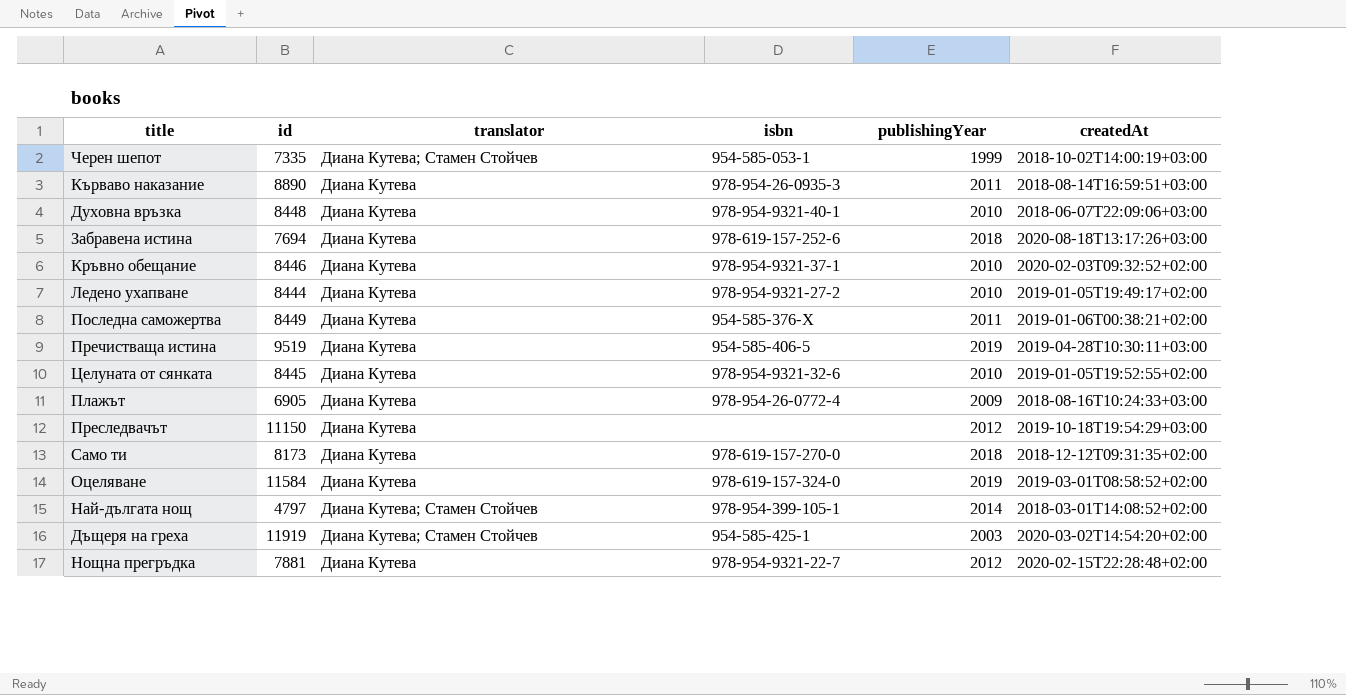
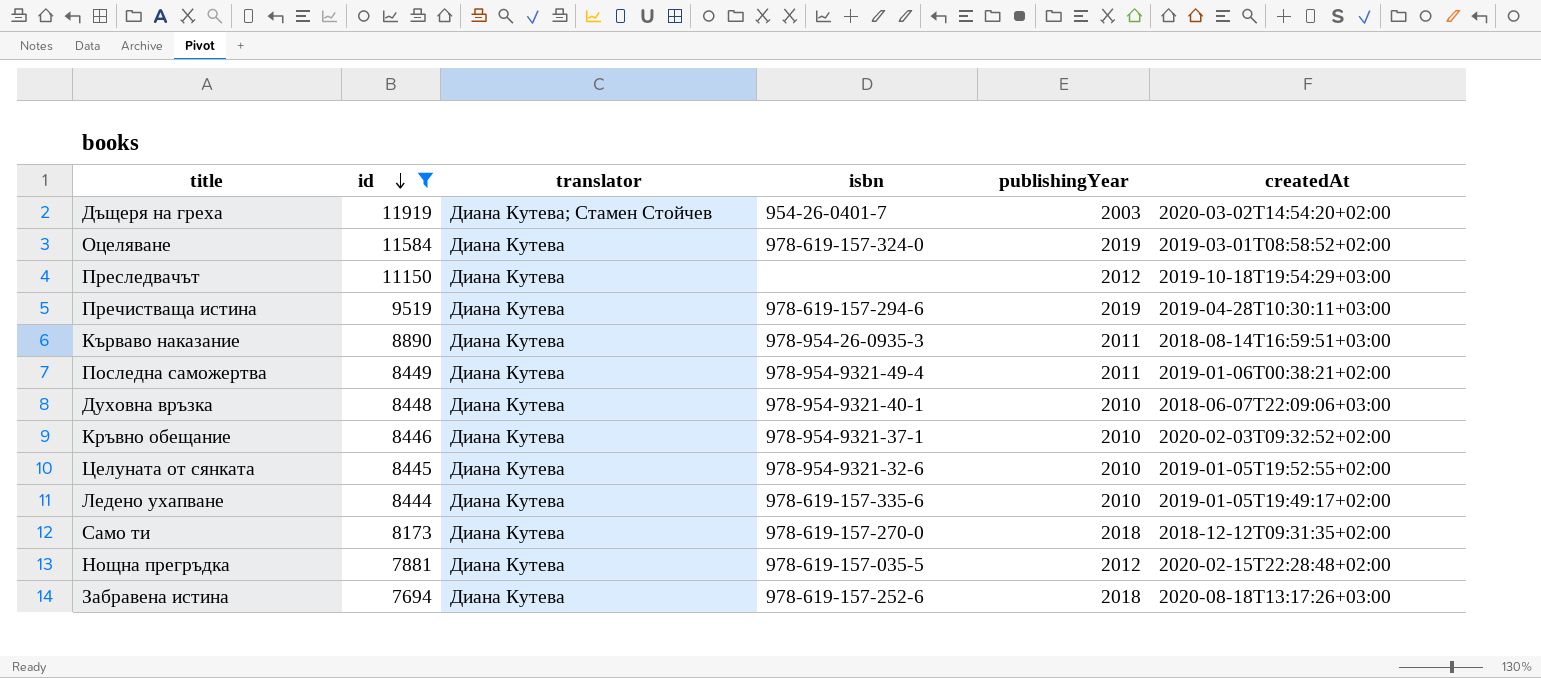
filter: none -> id >= 7694
row order: none -> id descending
Дъщеря на греха | isbn: 954-585-425-1 -> 954-26-0401-7
Пречистваща истина | isbn: 954-585-406-5 -> 978-619-157-294-6
Последна саможертва | isbn: 954-585-376-X -> 978-954-9321-49-4
Ледено ухапване | isbn: 978-954-9321-27-2 -> 978-619-157-335-6
Нощна прегръдка | isbn: 978-954-9321-22-7 -> 978-619-157-035-5

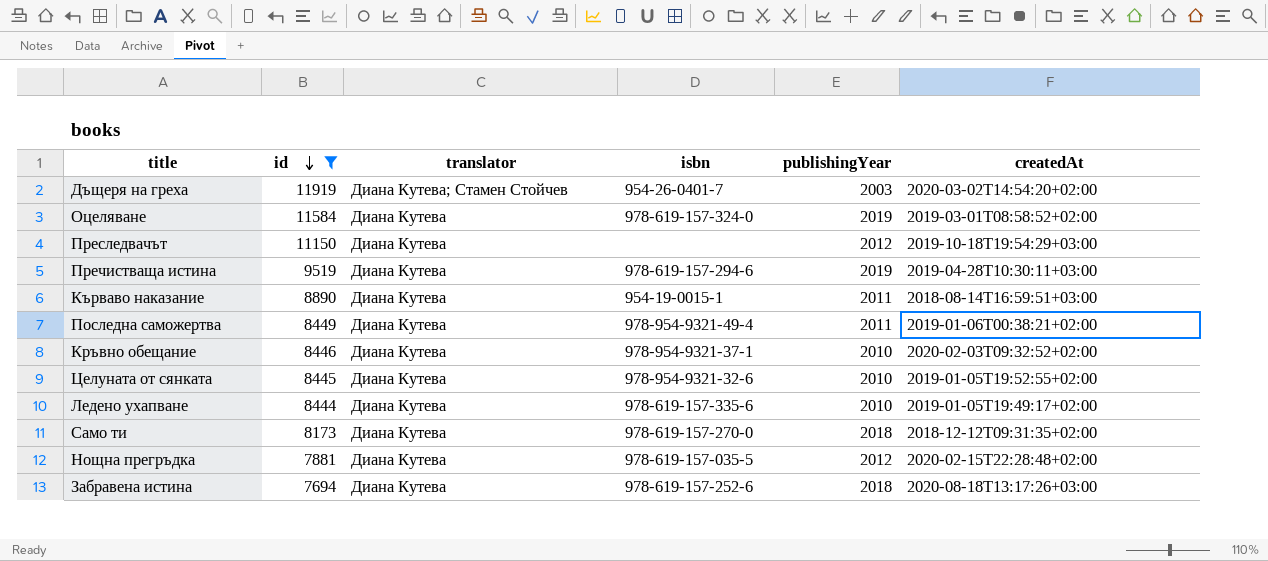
row Духовна връзка: 8448 | Диана Кутева | 978-954-9321-40-1 | 2010 | 2018-06-07T22:09:06+03:00 -> none
Кърваво наказание | isbn: 978-954-26-0935-3 -> 954-19-0015-1

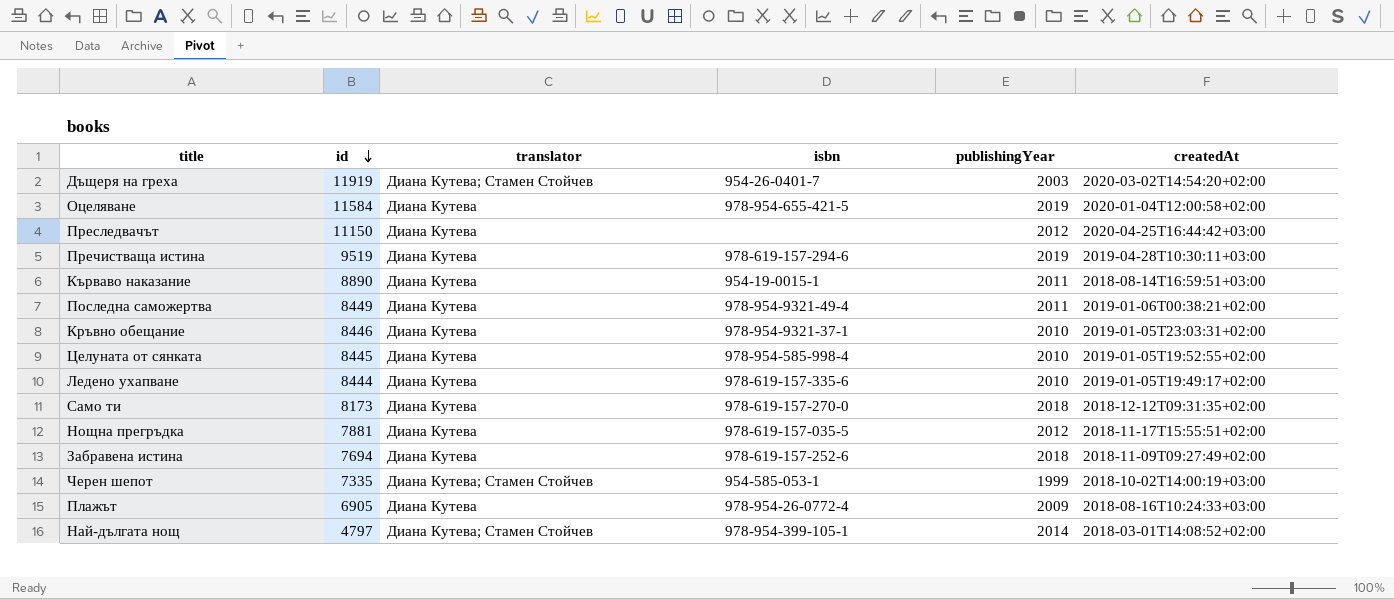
filter: id >= 7694 -> none
Оцеляване | isbn: 978-619-157-324-0 -> 978-954-655-421-5
Оцеляване | createdAt: 2019-03-01T08:58:52+02:00 -> 2020-01-04T12:00:58+02:00
Преследвачът | createdAt: 2019-10-18T19:54:29+03:00 -> 2020-04-25T16:44:42+03:00
Кръвно обещание | createdAt: 2020-02-03T09:32:52+02:00 -> 2019-01-05T23:03:31+02:00
Целуната от сянката | isbn: 978-954-9321-32-6 -> 978-954-585-998-4
Нощна прегръдка | createdAt: 2020-02-15T22:28:48+02:00 -> 2018-11-17T15:55:51+02:00
Забравена истина | createdAt: 2020-08-18T13:17:26+03:00 -> 2018-11-09T09:27:49+02:00

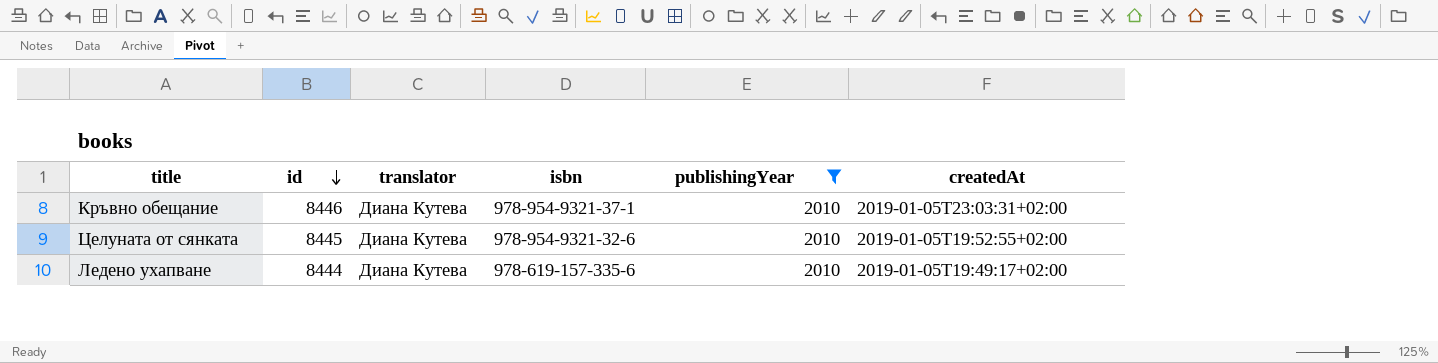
filter: none -> publishingYear = 2010
Целуната от сянката | isbn: 978-954-585-998-4 -> 978-954-9321-32-6

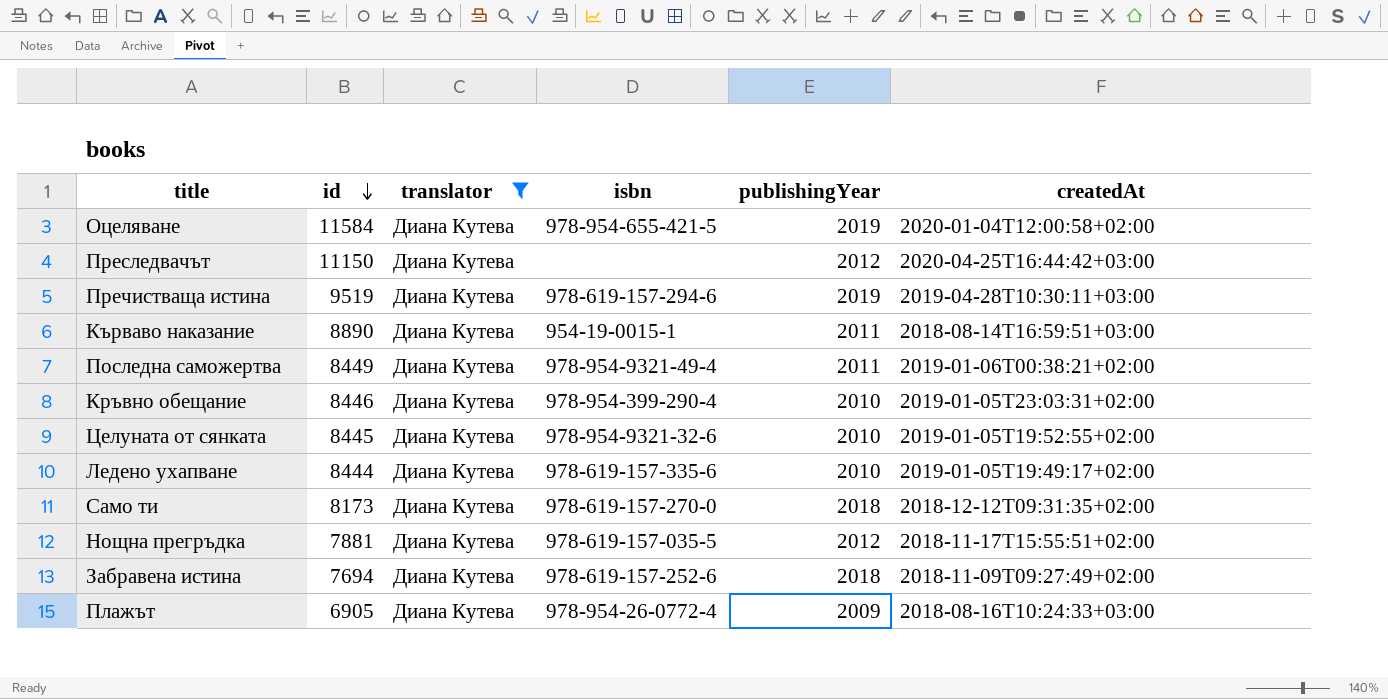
filter: publishingYear = 2010 -> translator = Диана Кутева
Кръвно обещание | isbn: 978-954-9321-37-1 -> 978-954-399-290-4

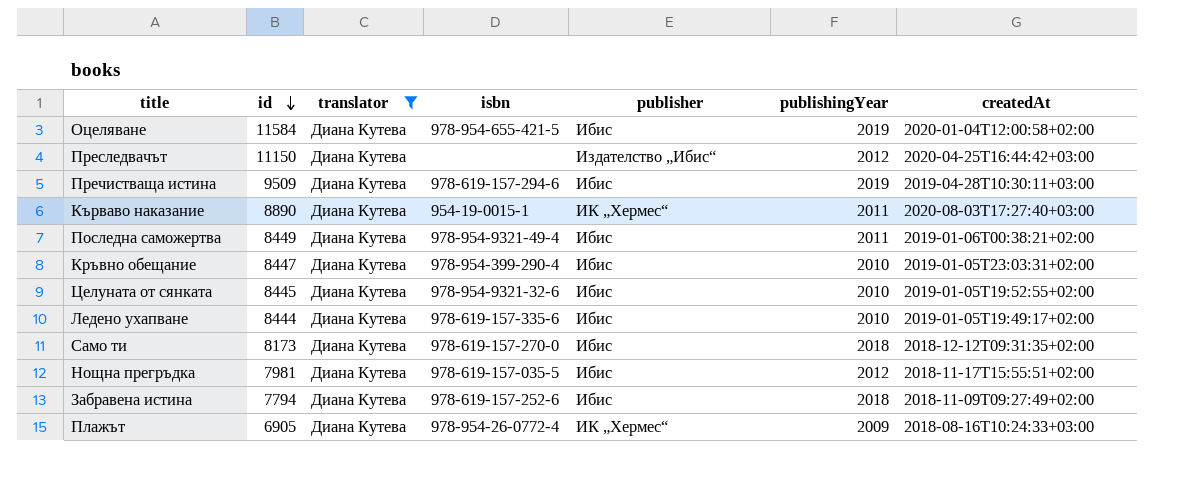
column publisher | position: none -> 5
Пречистваща истина | id: 9519 -> 9509
Кърваво наказание | createdAt: 2018-08-14T16:59:51+03:00 -> 2020-08-03T17:27:40+03:00
Кръвно обещание | id: 8446 -> 8447
Нощна прегръдка | id: 7881 -> 7981
Забравена истина | id: 7694 -> 7794

